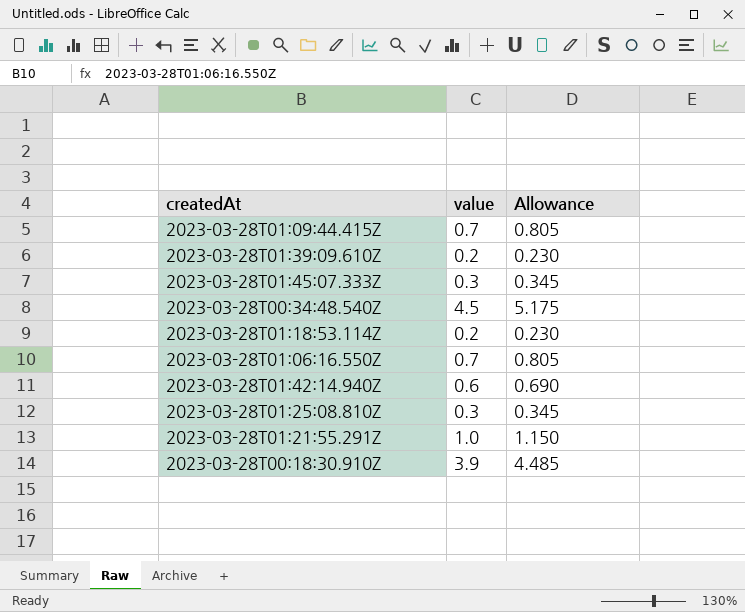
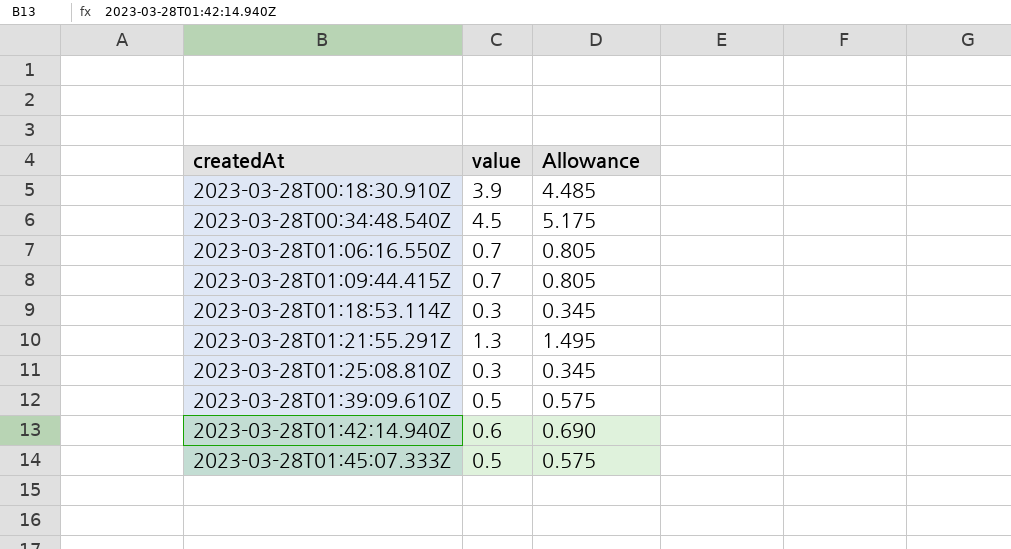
row order: none -> createdAt ascending
2023-03-28T01:18:53.114Z | value: 0.2 -> 0.3
2023-03-28T01:18:53.114Z | Allowance: 0.230 -> 0.345
2023-03-28T01:21:55.291Z | value: 1.0 -> 1.3
2023-03-28T01:21:55.291Z | Allowance: 1.150 -> 1.495
2023-03-28T01:39:09.610Z | value: 0.2 -> 0.5
2023-03-28T01:39:09.610Z | Allowance: 0.230 -> 0.575
2023-03-28T01:45:07.333Z | value: 0.3 -> 0.5
2023-03-28T01:45:07.333Z | Allowance: 0.345 -> 0.575

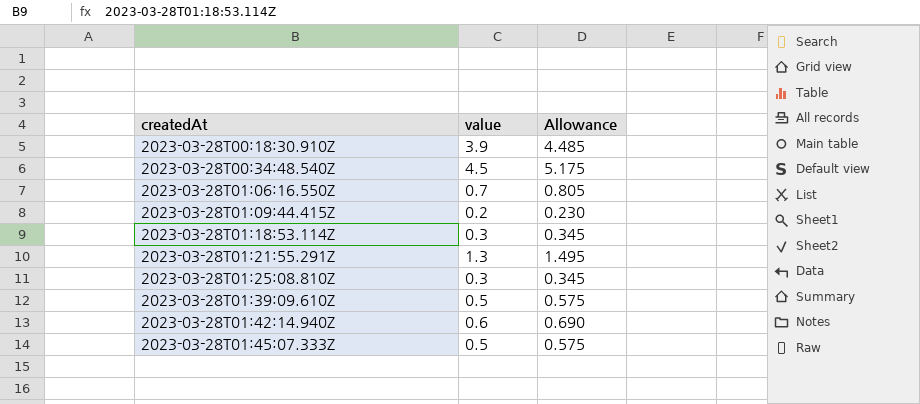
2023-03-28T01:09:44.415Z | value: 0.7 -> 0.2
2023-03-28T01:09:44.415Z | Allowance: 0.805 -> 0.230

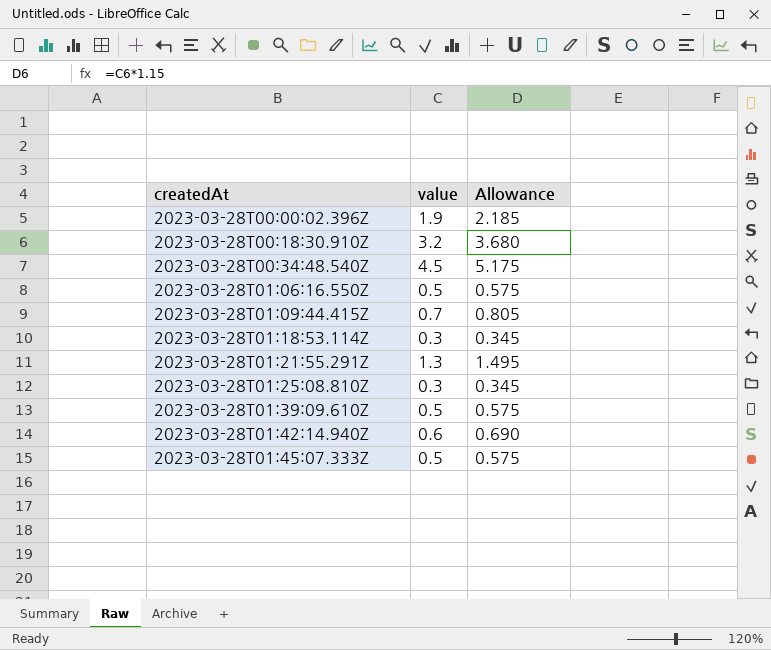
row 2023-03-28T00:00:02.396Z: none -> 1.9 | 2.185
2023-03-28T00:18:30.910Z | value: 3.9 -> 3.2
2023-03-28T00:18:30.910Z | Allowance: 4.485 -> 3.680
2023-03-28T01:06:16.550Z | value: 0.7 -> 0.5
2023-03-28T01:06:16.550Z | Allowance: 0.805 -> 0.575
2023-03-28T01:09:44.415Z | value: 0.2 -> 0.7
2023-03-28T01:09:44.415Z | Allowance: 0.230 -> 0.805

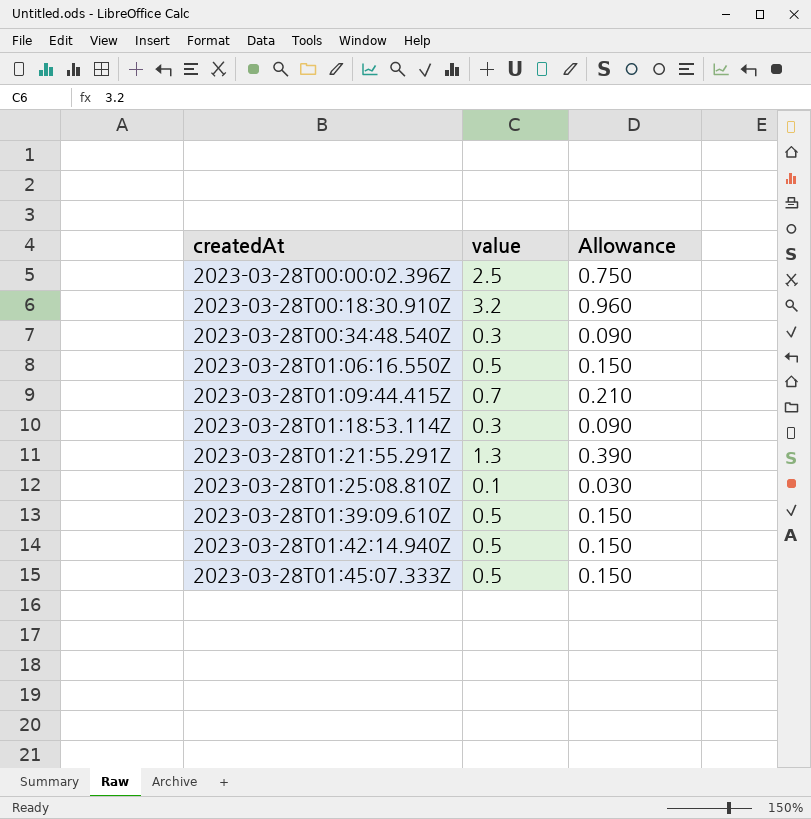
column Allowance | formula: [value] * 1.15 -> [value] * 0.3
2023-03-28T00:00:02.396Z | value: 1.9 -> 2.5
2023-03-28T00:34:48.540Z | value: 4.5 -> 0.3
2023-03-28T01:25:08.810Z | value: 0.3 -> 0.1
2023-03-28T01:42:14.940Z | value: 0.6 -> 0.5

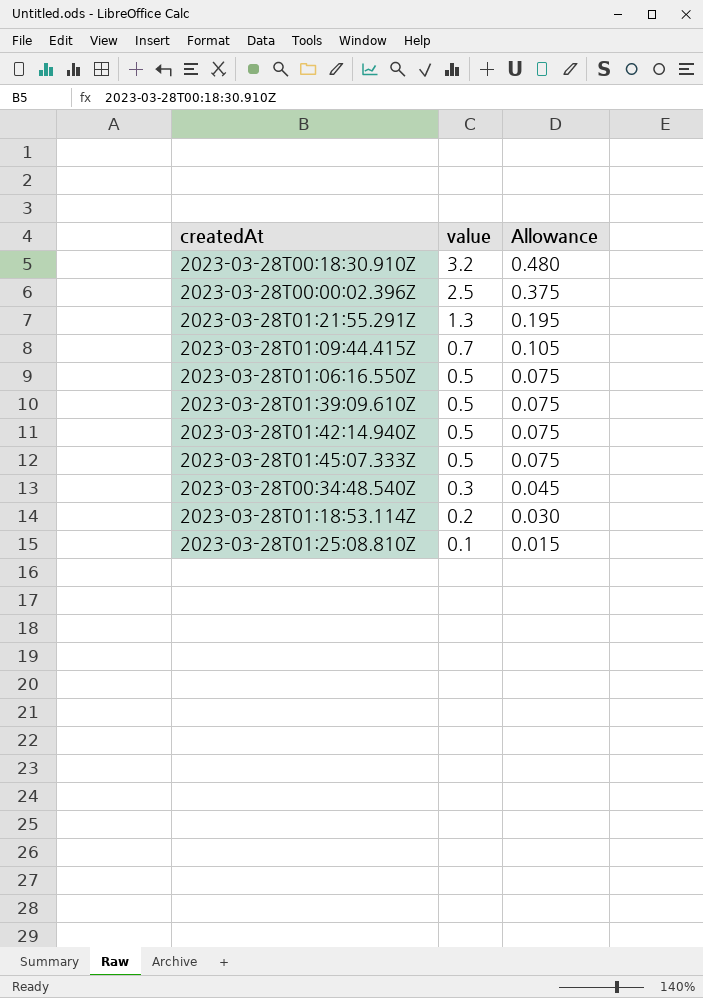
row order: createdAt ascending -> value descending
column Allowance | formula: [value] * 0.3 -> [value] * 0.15
2023-03-28T01:18:53.114Z | value: 0.3 -> 0.2

